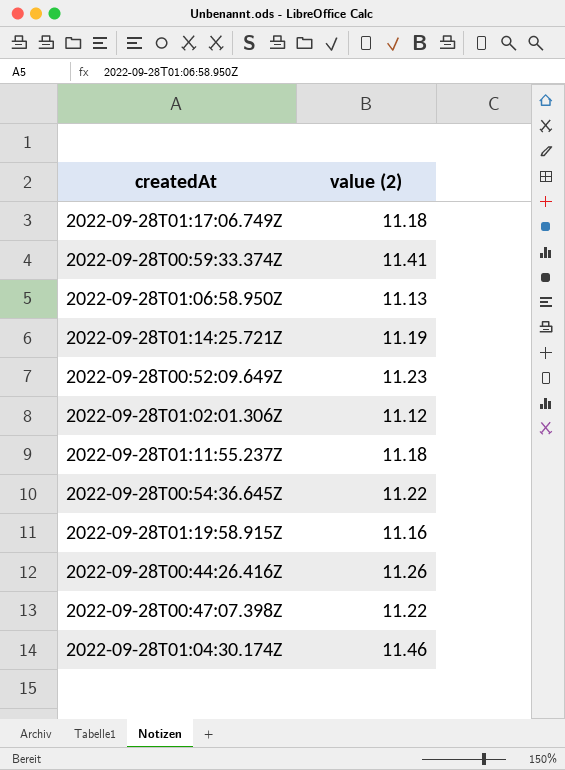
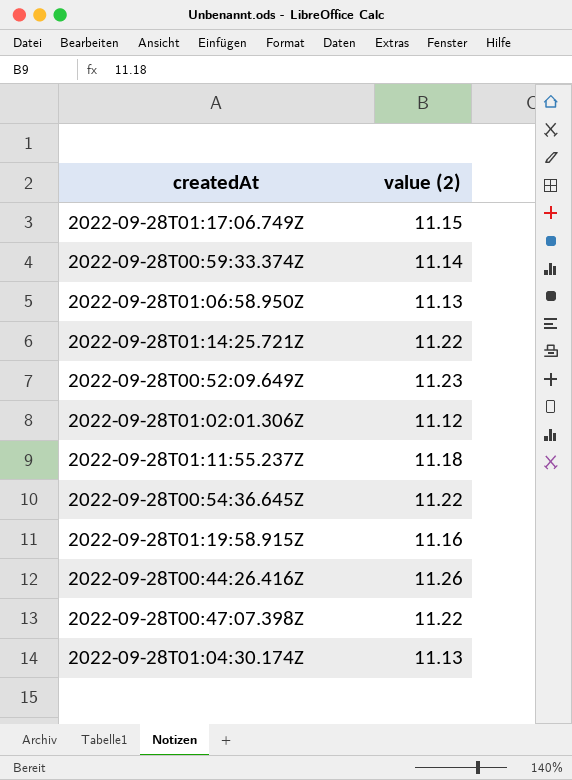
2022-09-28T01:17:06.749Z | value (2): 11.18 -> 11.15
2022-09-28T00:59:33.374Z | value (2): 11.41 -> 11.14
2022-09-28T01:14:25.721Z | value (2): 11.19 -> 11.22
2022-09-28T01:04:30.174Z | value (2): 11.46 -> 11.13

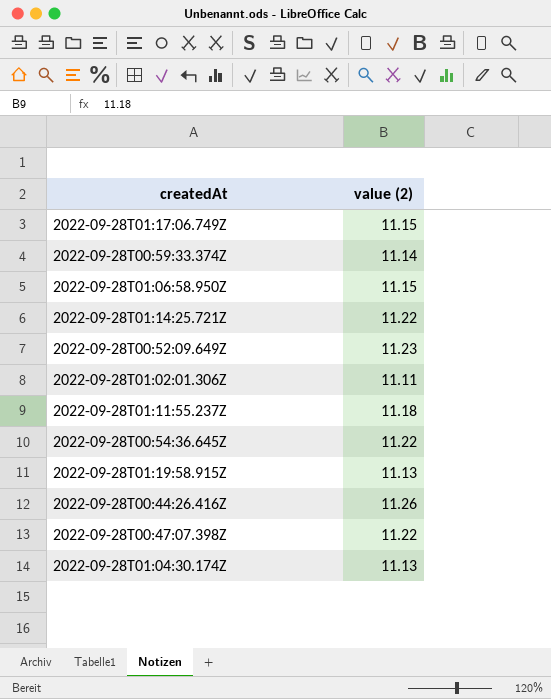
2022-09-28T01:06:58.950Z | value (2): 11.13 -> 11.15
2022-09-28T01:02:01.306Z | value (2): 11.12 -> 11.11
2022-09-28T01:19:58.915Z | value (2): 11.16 -> 11.13

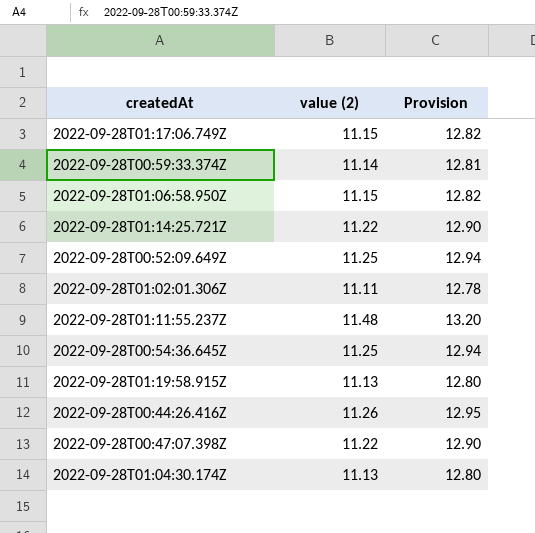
column Provision | formula: none -> [value (2)] * 1.15
2022-09-28T00:52:09.649Z | value (2): 11.23 -> 11.25
2022-09-28T01:11:55.237Z | value (2): 11.18 -> 11.48
2022-09-28T00:54:36.645Z | value (2): 11.22 -> 11.25

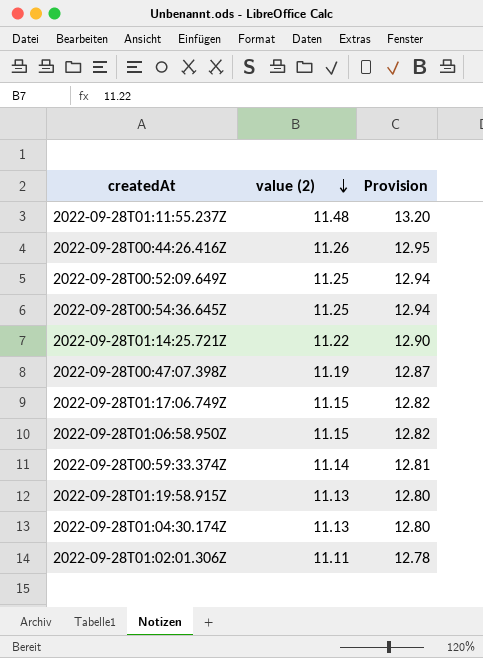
row order: none -> value (2) descending
2022-09-28T00:47:07.398Z | value (2): 11.22 -> 11.19
2022-09-28T00:47:07.398Z | Provision: 12.90 -> 12.87

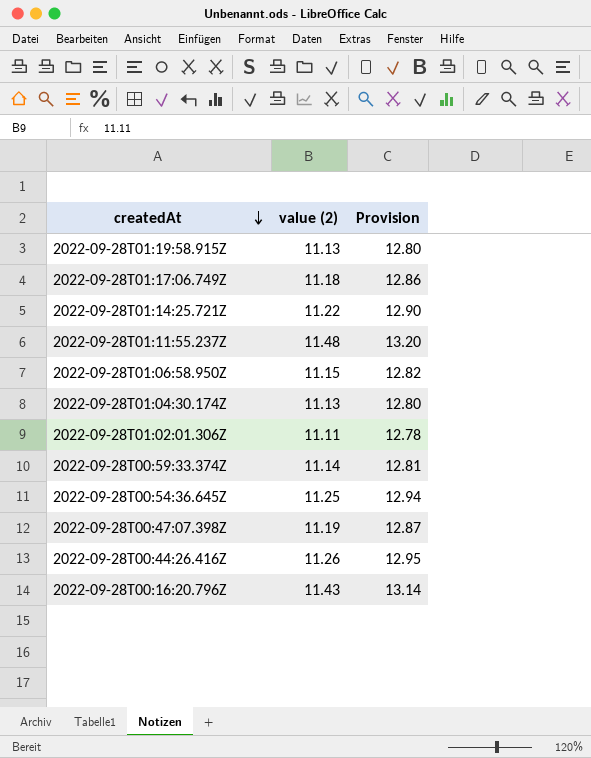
row order: value (2) descending -> createdAt descending
row 2022-09-28T00:52:09.649Z: 11.25 | 12.94 -> none
2022-09-28T01:17:06.749Z | value (2): 11.15 -> 11.18
2022-09-28T01:17:06.749Z | Provision: 12.82 -> 12.86
row 2022-09-28T00:16:20.796Z: none -> 11.43 | 13.14

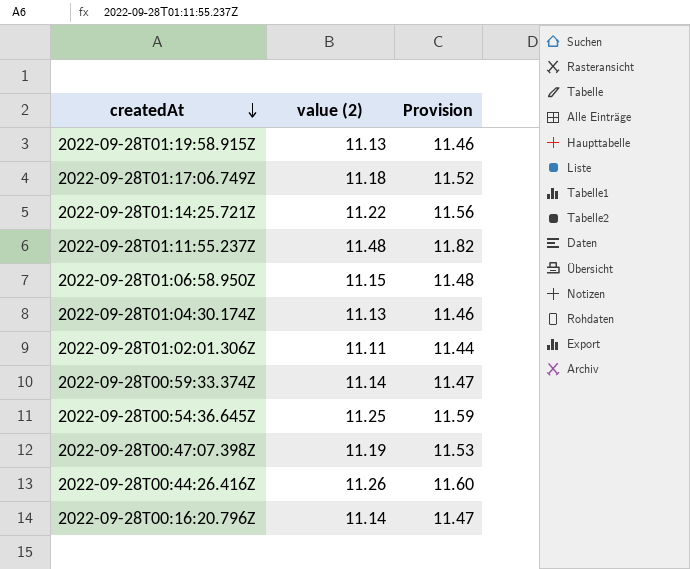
column Provision | formula: [value (2)] * 1.15 -> [value (2)] * 1.03
2022-09-28T00:16:20.796Z | value (2): 11.43 -> 11.14

